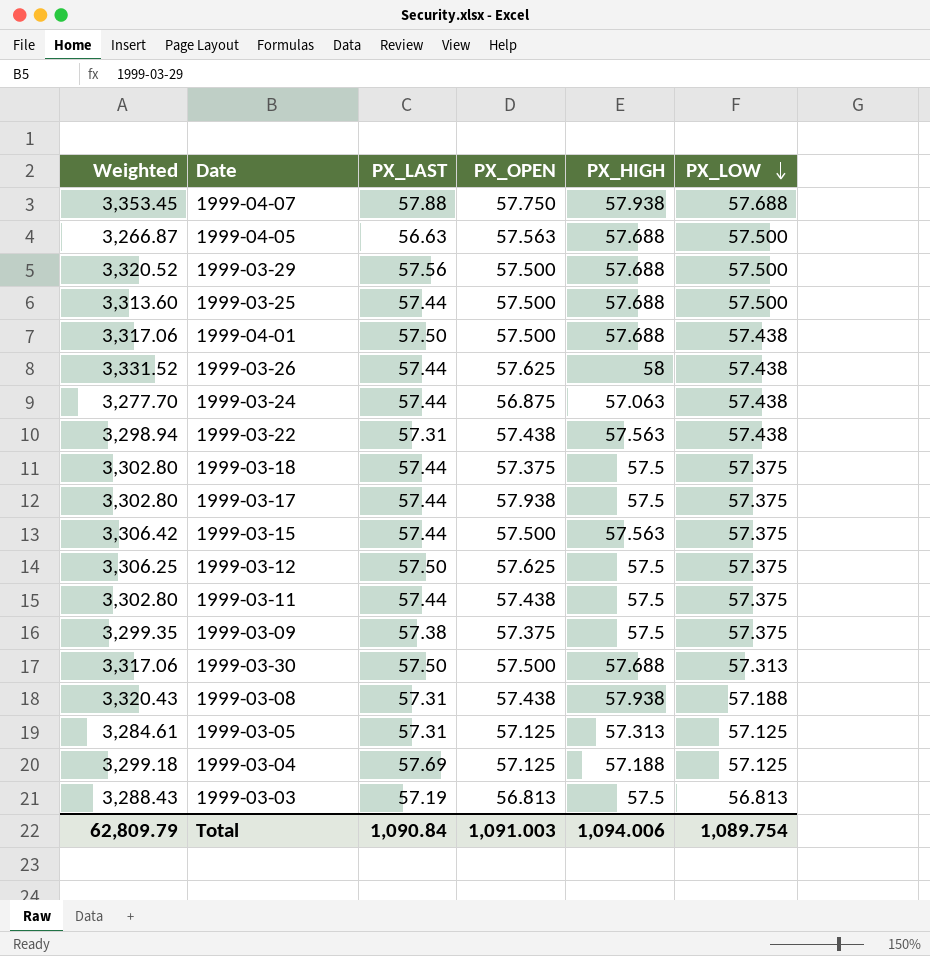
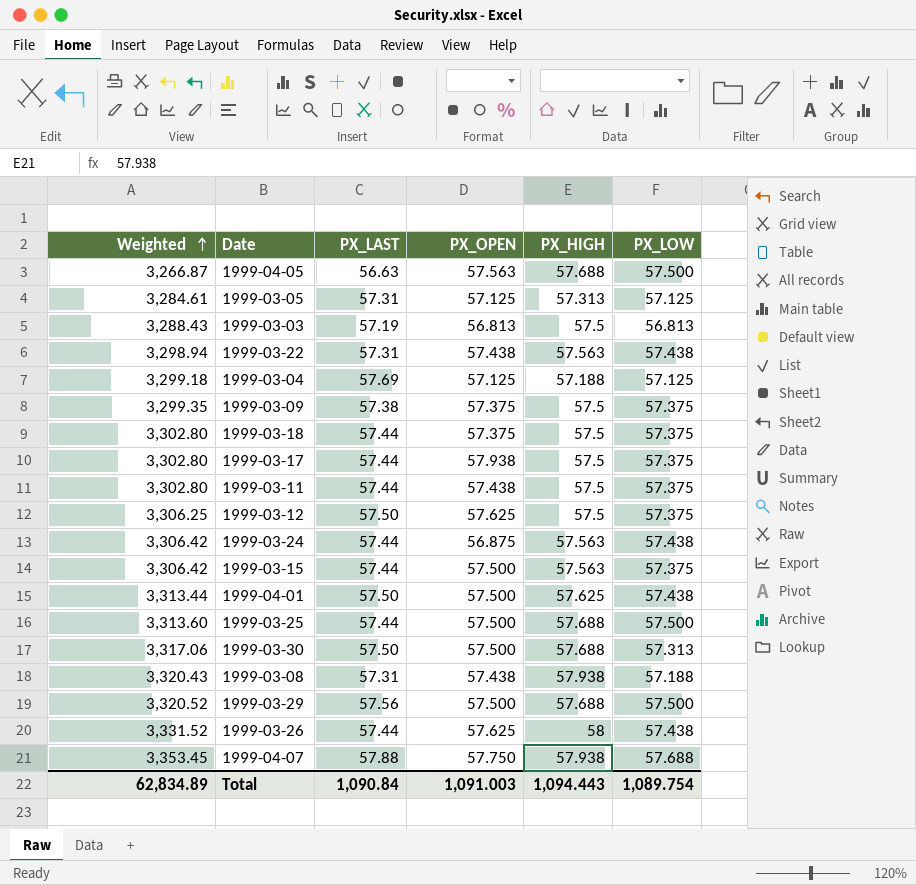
row order: PX_LOW descending -> Weighted ascending
1999-03-24 | Weighted: 3,277.70 -> 3,306.42
1999-03-24 | PX_HIGH: 57.063 -> 57.563
1999-04-01 | Weighted: 3,317.06 -> 3,313.44
1999-04-01 | PX_HIGH: 57.688 -> 57.625
Total | Weighted: 62,809.79 -> 62,834.89
Total | PX_HIGH: 1,094.006 -> 1,094.443

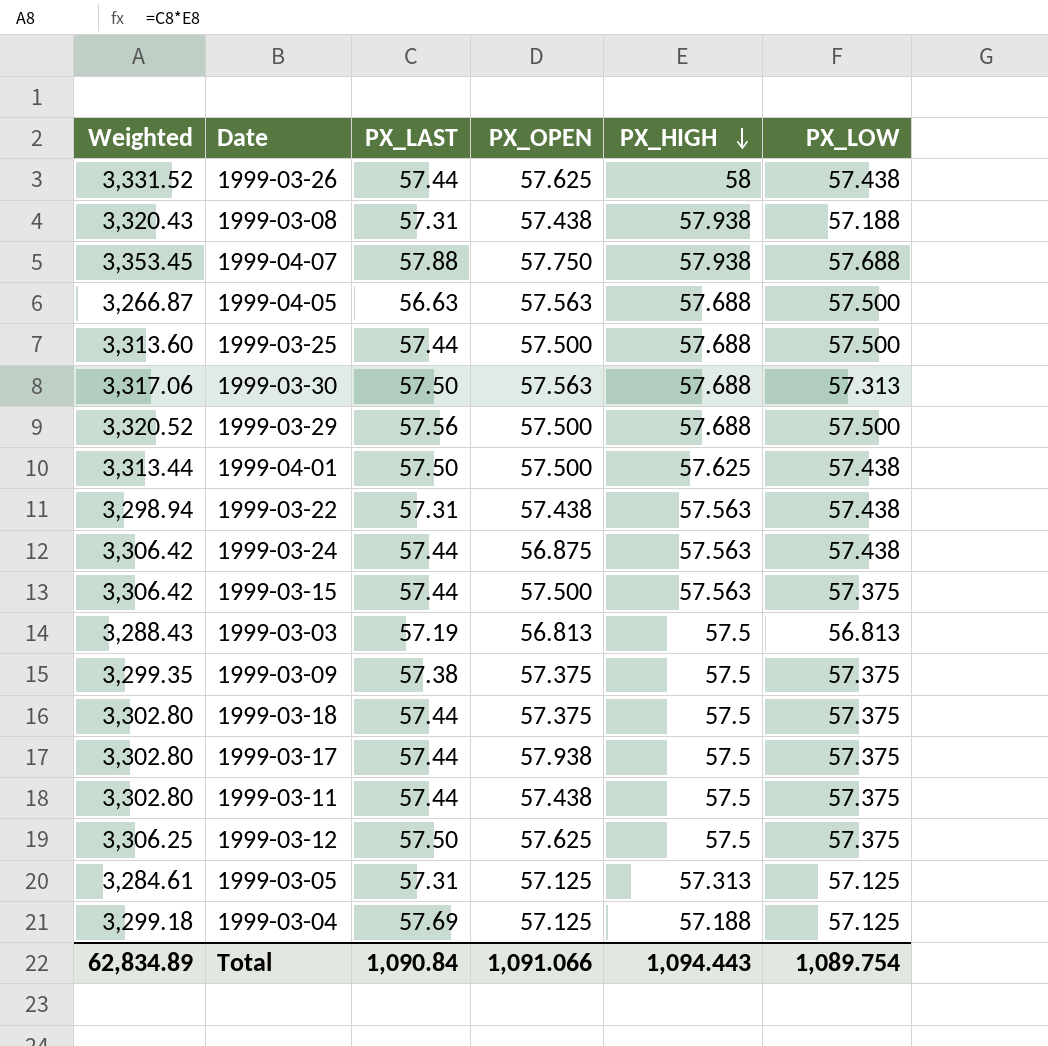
row order: Weighted ascending -> PX_HIGH descending
1999-03-30 | PX_OPEN: 57.500 -> 57.563
Total | PX_OPEN: 1,091.003 -> 1,091.066

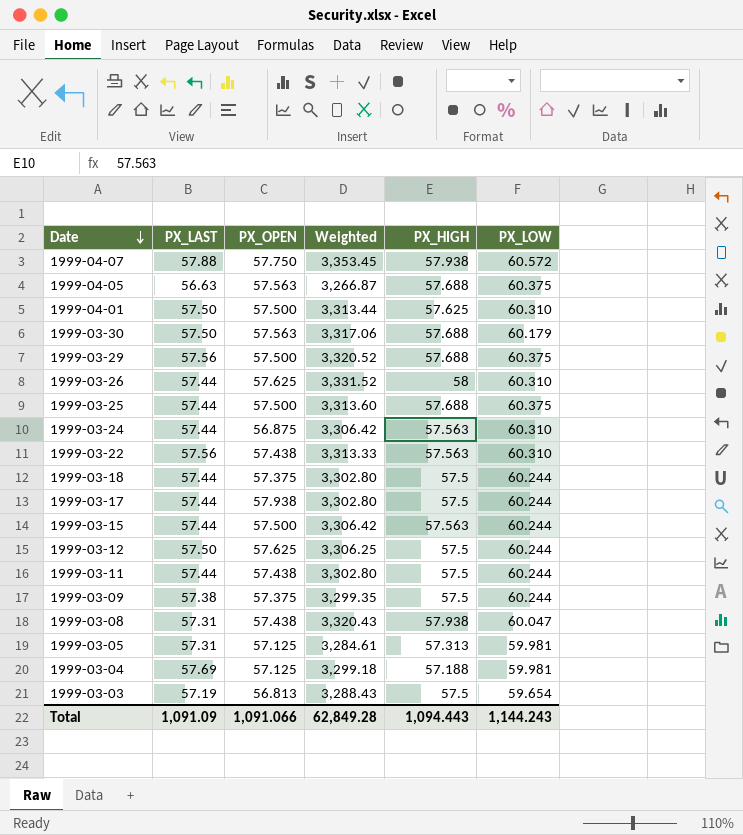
row order: PX_HIGH descending -> Date descending
column Weighted | position: 1 -> 4
1999-04-07 | PX_LOW: 57.688 -> 60.572
1999-04-05 | PX_LOW: 57.500 -> 60.375
1999-04-01 | PX_LOW: 57.438 -> 60.310
1999-03-30 | PX_LOW: 57.313 -> 60.179
1999-03-29 | PX_LOW: 57.500 -> 60.375
1999-03-26 | PX_LOW: 57.438 -> 60.310
1999-03-25 | PX_LOW: 57.500 -> 60.375
1999-03-24 | PX_LOW: 57.438 -> 60.310
1999-03-22 | PX_LAST: 57.31 -> 57.56
1999-03-22 | Weighted: 3,298.94 -> 3,313.33
1999-03-22 | PX_LOW: 57.438 -> 60.310
1999-03-18 | PX_LOW: 57.375 -> 60.244
1999-03-17 | PX_LOW: 57.375 -> 60.244
1999-03-15 | PX_LOW: 57.375 -> 60.244
1999-03-12 | PX_LOW: 57.375 -> 60.244
1999-03-11 | PX_LOW: 57.375 -> 60.244
1999-03-09 | PX_LOW: 57.375 -> 60.244
1999-03-08 | PX_LOW: 57.188 -> 60.047
1999-03-05 | PX_LOW: 57.125 -> 59.981
1999-03-04 | PX_LOW: 57.125 -> 59.981
1999-03-03 | PX_LOW: 56.813 -> 59.654
Total | PX_LAST: 1,090.84 -> 1,091.09
Total | Weighted: 62,834.89 -> 62,849.28
Total | PX_LOW: 1,089.754 -> 1,144.243

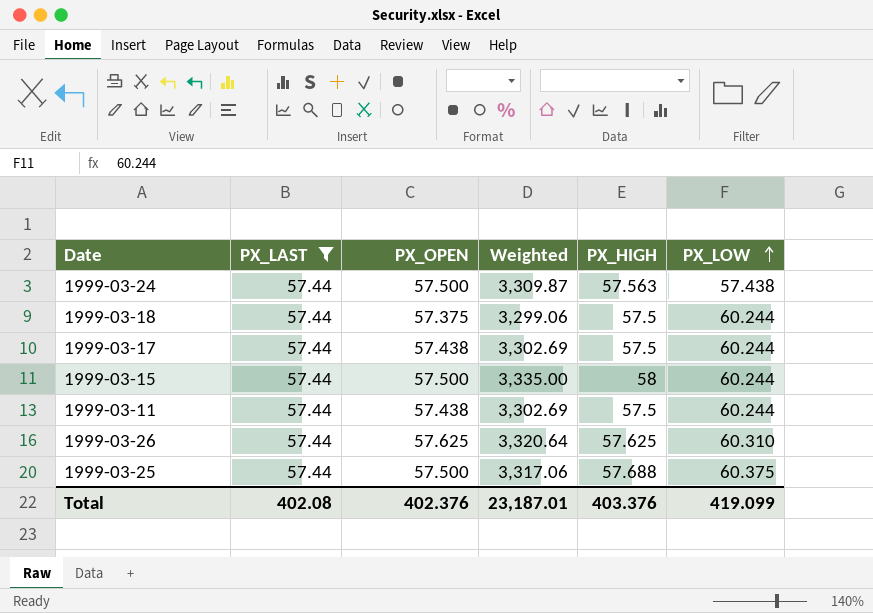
filter: none -> PX_LAST = 57.44
row order: Date descending -> PX_LOW ascending
column Weighted | formula: [PX_LAST] * [PX_HIGH] -> [PX_OPEN] * [PX_HIGH]
1999-03-24 | PX_OPEN: 56.875 -> 57.500
1999-03-24 | PX_LOW: 60.310 -> 57.438
1999-03-17 | PX_OPEN: 57.938 -> 57.438
1999-03-15 | PX_HIGH: 57.563 -> 58
1999-03-26 | PX_HIGH: 58 -> 57.625
Total | PX_LAST: 1,091.09 -> 402.08
Total | PX_OPEN: 1,091.066 -> 402.376
Total | Weighted: 62,849.28 -> 23,187.01
Total | PX_HIGH: 1,094.443 -> 403.376
Total | PX_LOW: 1,144.243 -> 419.099

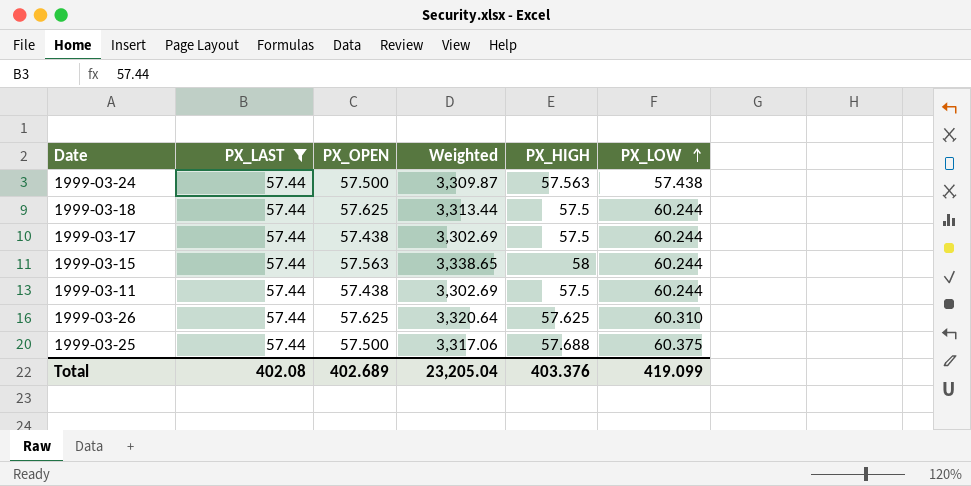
1999-03-18 | PX_OPEN: 57.375 -> 57.625
1999-03-18 | Weighted: 3,299.06 -> 3,313.44
1999-03-15 | PX_OPEN: 57.500 -> 57.563
1999-03-15 | Weighted: 3,335.00 -> 3,338.65
Total | PX_OPEN: 402.376 -> 402.689
Total | Weighted: 23,187.01 -> 23,205.04

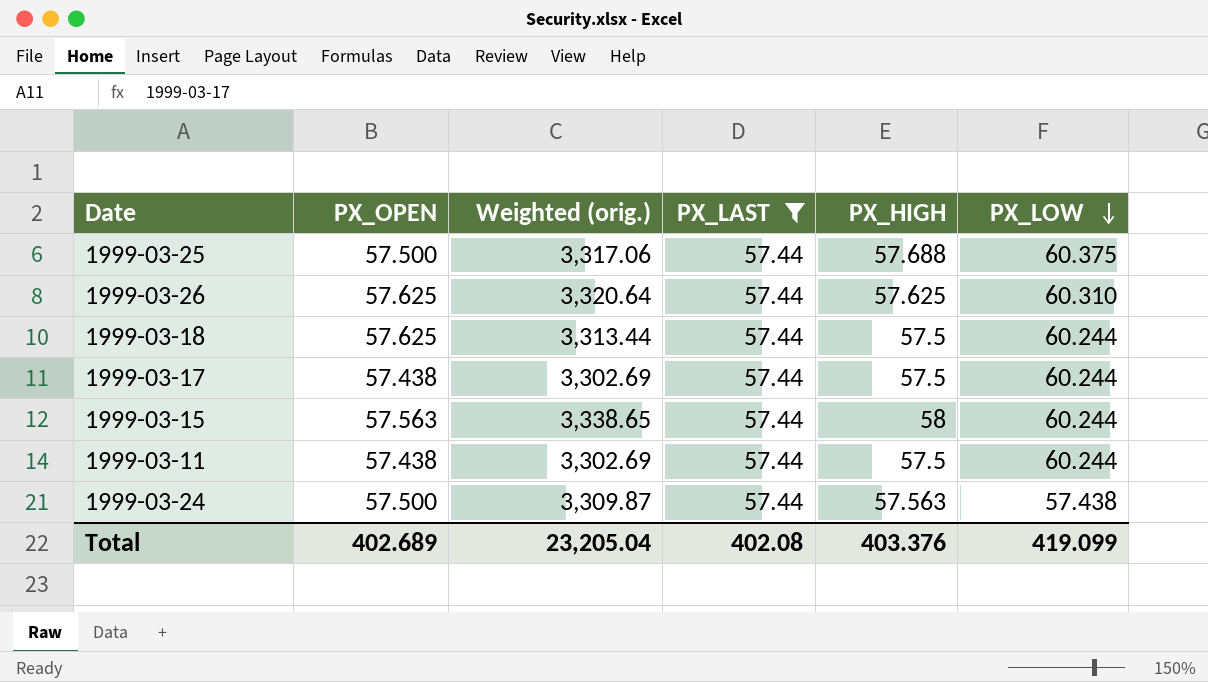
row order: PX_LOW ascending -> PX_LOW descending
column name: Weighted -> Weighted (orig.)
column PX_LAST | position: 2 -> 4

